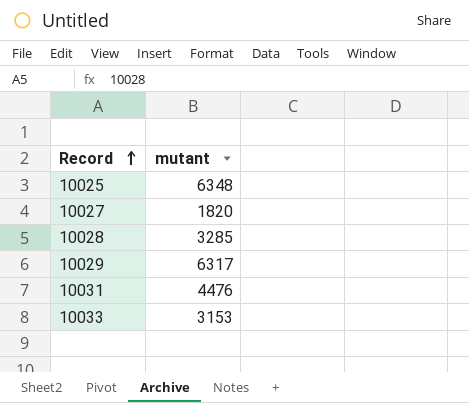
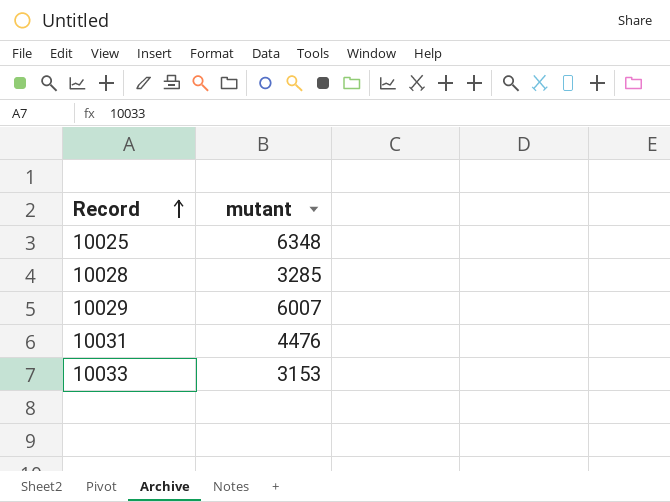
row 10027: 1820 -> none
10029 | mutant: 6317 -> 6007

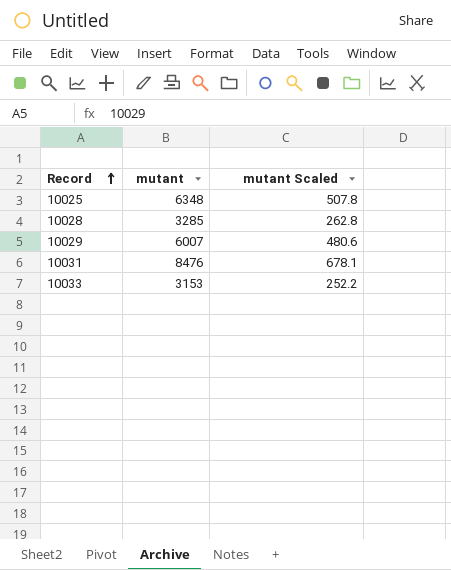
column mutant Scaled | formula: none -> [mutant] * 0.08
10031 | mutant: 4476 -> 8476

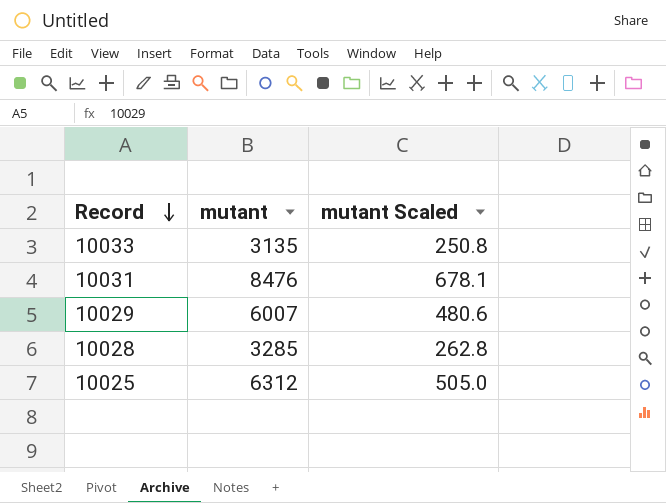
row order: Record ascending -> Record descending
10033 | mutant: 3153 -> 3135
10033 | mutant Scaled: 252.2 -> 250.8
10025 | mutant: 6348 -> 6312
10025 | mutant Scaled: 507.8 -> 505.0

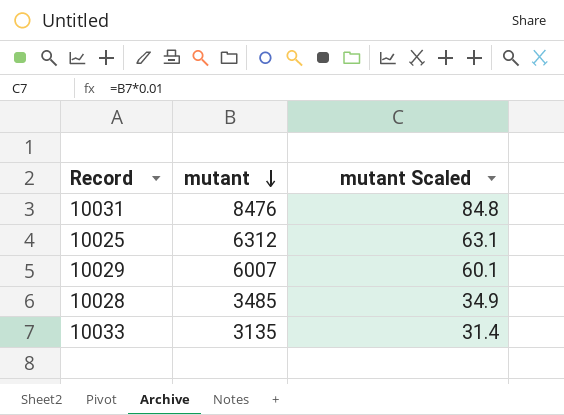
row order: Record descending -> mutant descending
column mutant Scaled | formula: [mutant] * 0.08 -> [mutant] * 0.01
10028 | mutant: 3285 -> 3485

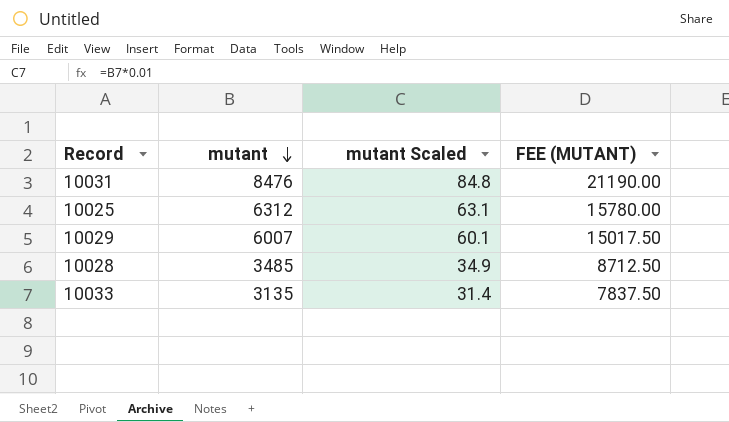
column FEE (MUTANT) | formula: none -> [mutant] * 2.5

